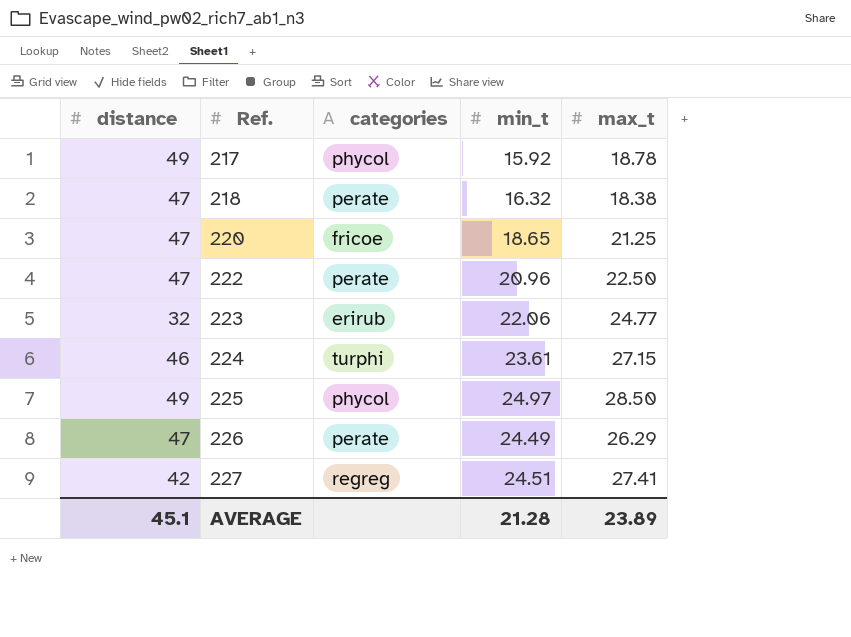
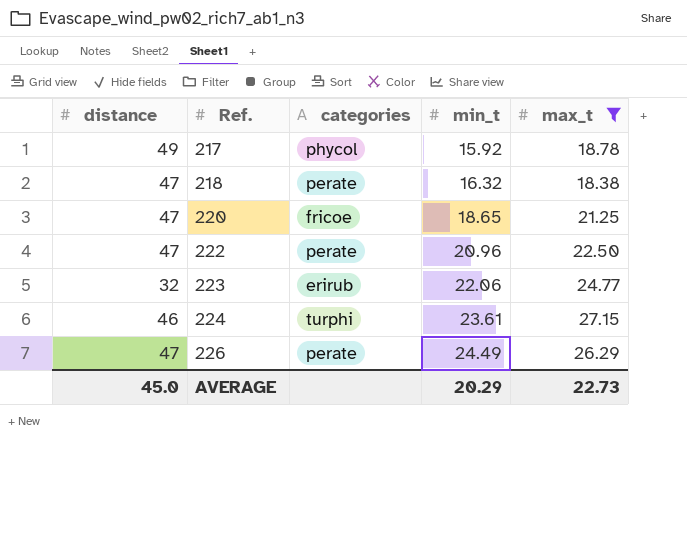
filter: none -> max_t <= 27.15
AVERAGE | distance: 45.1 -> 45.0
AVERAGE | min_t: 21.28 -> 20.29
AVERAGE | max_t: 23.89 -> 22.73

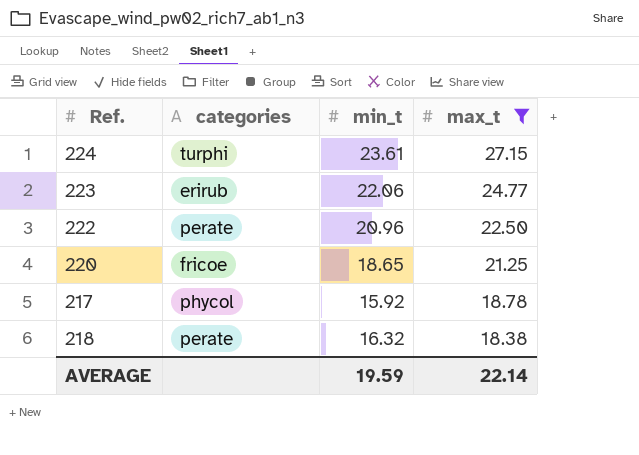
row order: Ref. ascending -> max_t descending
column distance | position: 1 -> none
row 226: 47 | perate | 24.49 | 26.29 -> none
AVERAGE | min_t: 20.29 -> 19.59
AVERAGE | max_t: 22.73 -> 22.14

